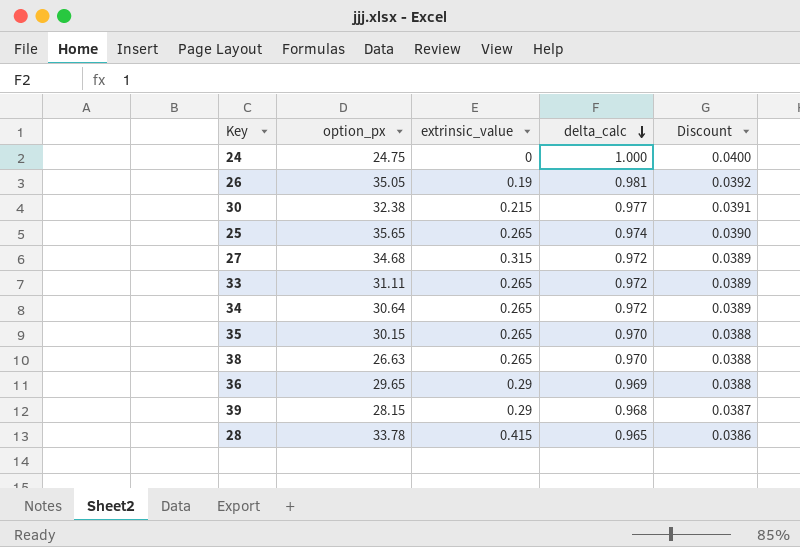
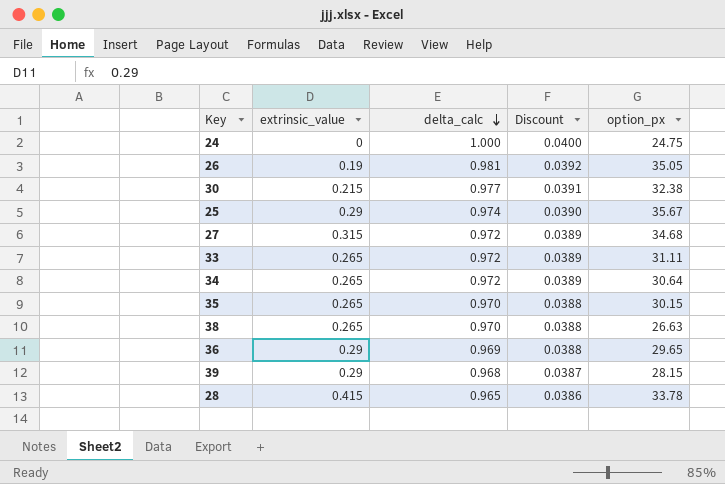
column option_px | position: 2 -> 5
25 | extrinsic_value: 0.265 -> 0.29
25 | option_px: 35.65 -> 35.67

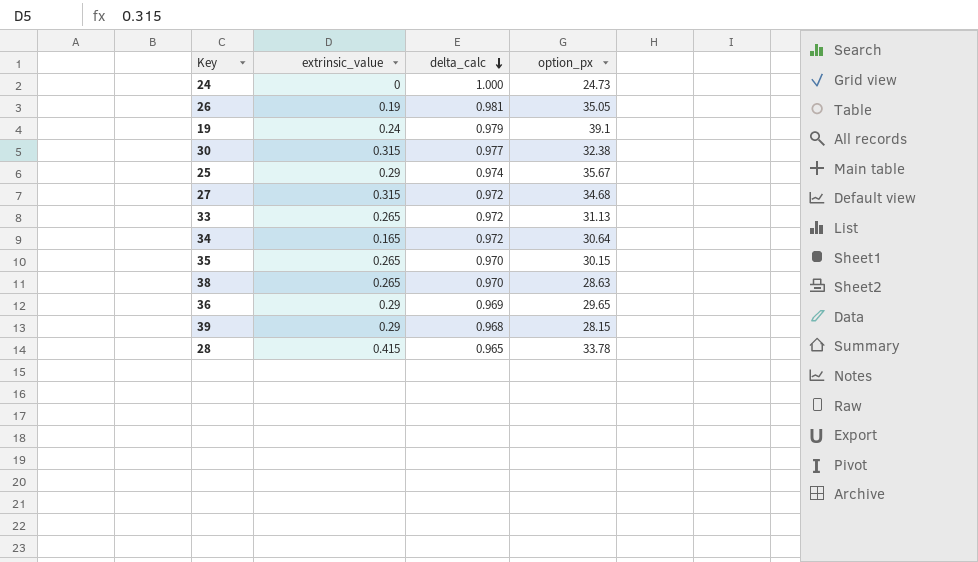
column Discount | formula: [delta_calc] * 0.04 -> none
24 | option_px: 24.75 -> 24.73
row 19: none -> 0.24 | 0.979 | 39.1
30 | extrinsic_value: 0.215 -> 0.315
33 | option_px: 31.11 -> 31.13
34 | extrinsic_value: 0.265 -> 0.165
38 | option_px: 26.63 -> 28.63

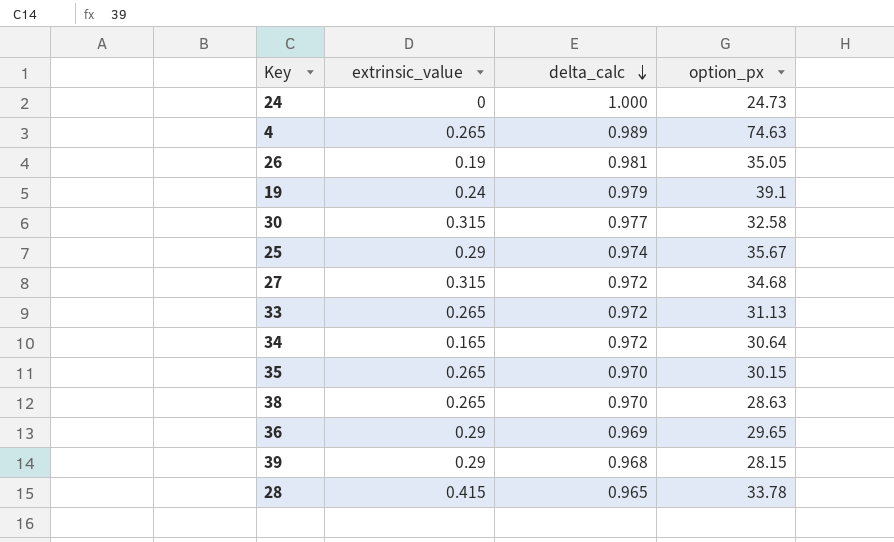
row 4: none -> 0.265 | 0.989 | 74.63
30 | option_px: 32.38 -> 32.58

